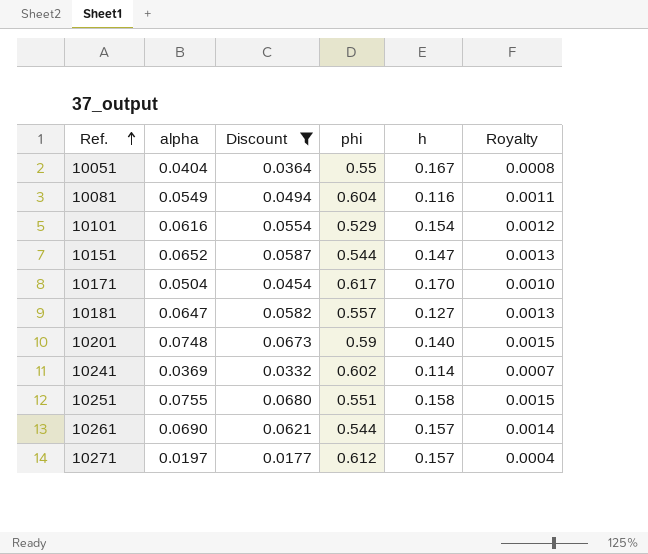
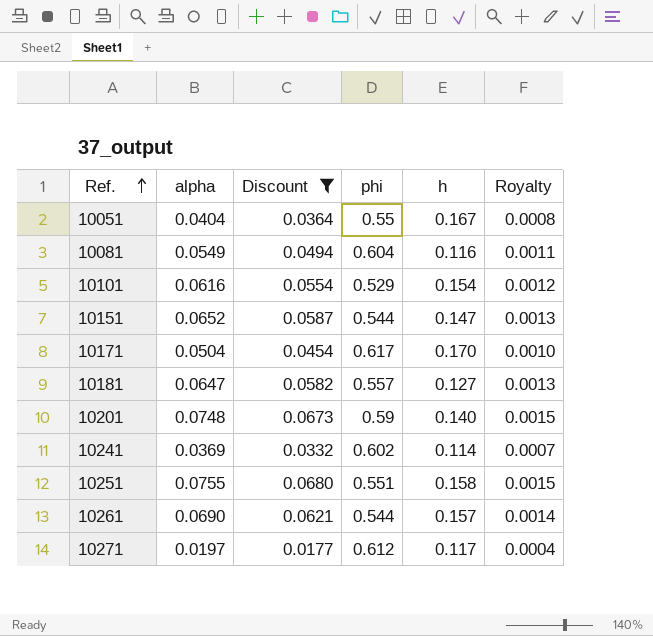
10271 | h: 0.157 -> 0.117

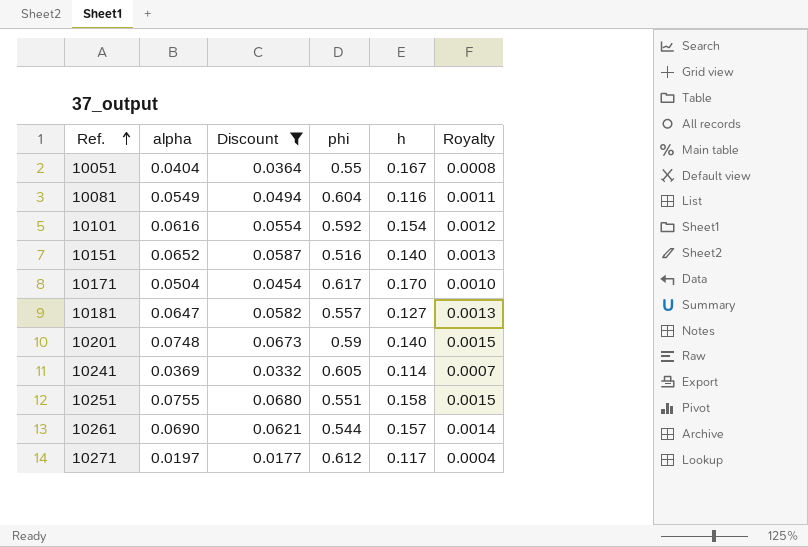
10101 | phi: 0.529 -> 0.592
10151 | phi: 0.544 -> 0.516
10151 | h: 0.147 -> 0.140
10241 | phi: 0.602 -> 0.605

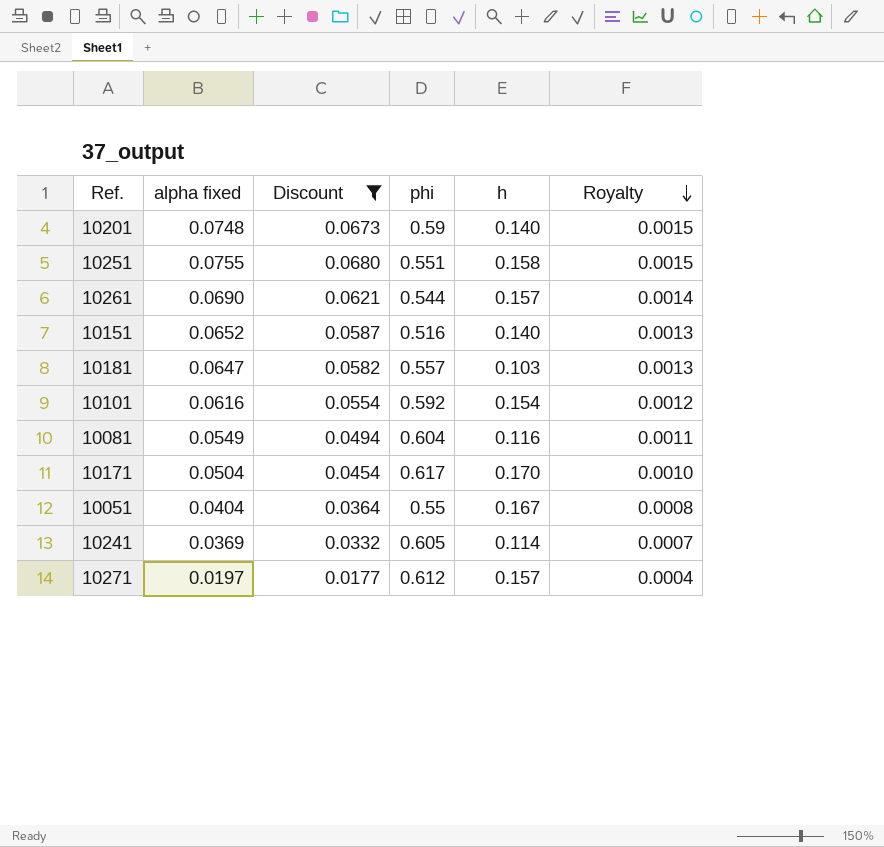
row order: Ref. ascending -> Royalty descending
column name: alpha -> alpha fixed
10181 | h: 0.127 -> 0.103
10271 | h: 0.117 -> 0.157

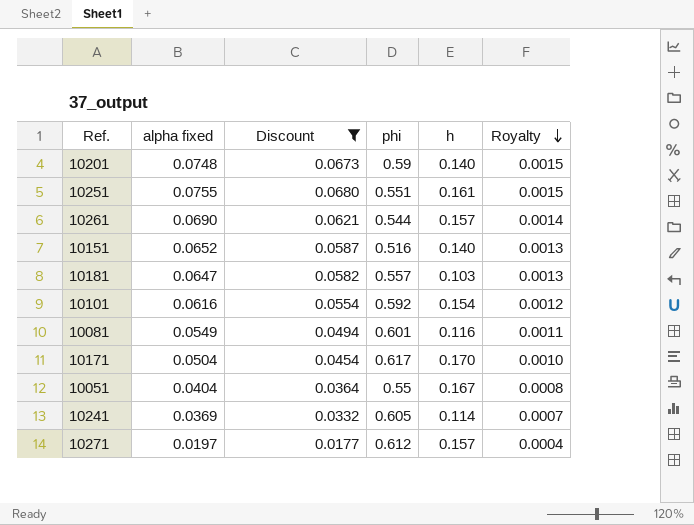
10251 | h: 0.158 -> 0.161
10081 | phi: 0.604 -> 0.601

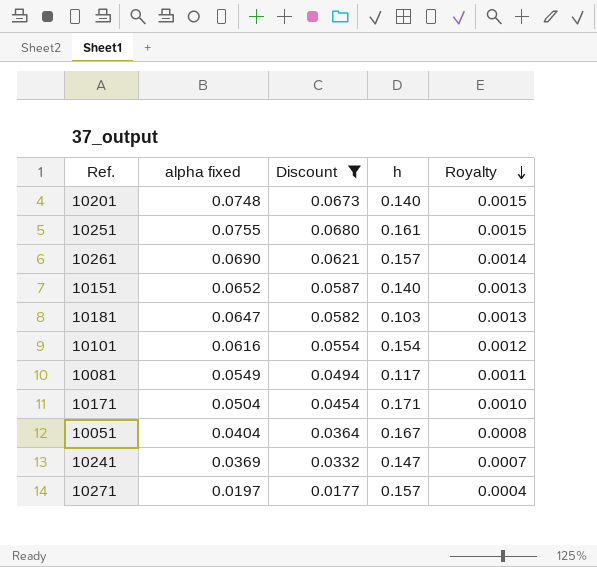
column phi | position: 4 -> none
10081 | h: 0.116 -> 0.117
10171 | h: 0.170 -> 0.171
10241 | h: 0.114 -> 0.147

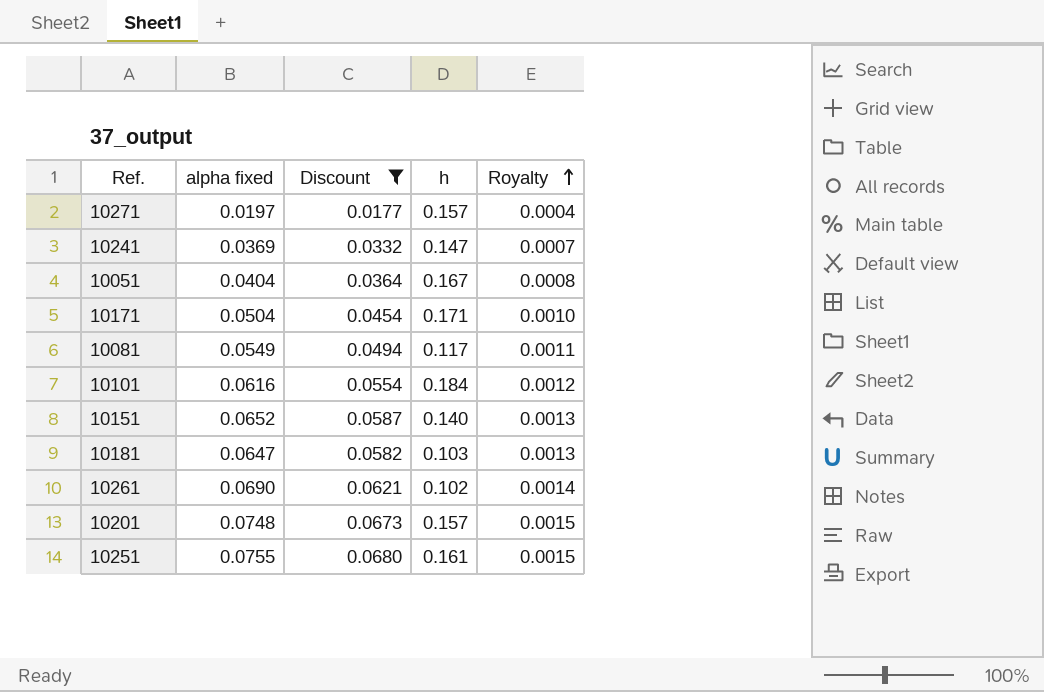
row order: Royalty descending -> Royalty ascending
10101 | h: 0.154 -> 0.184
10261 | h: 0.157 -> 0.102
10201 | h: 0.140 -> 0.157

